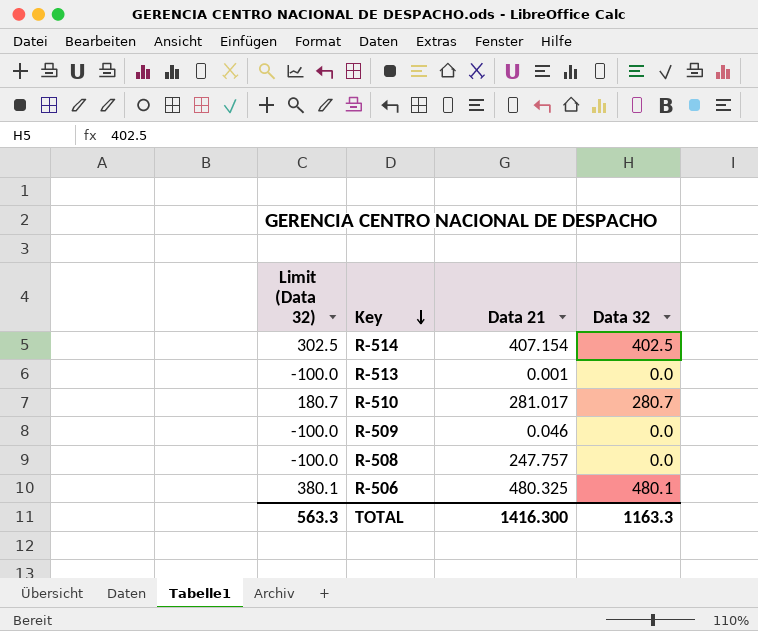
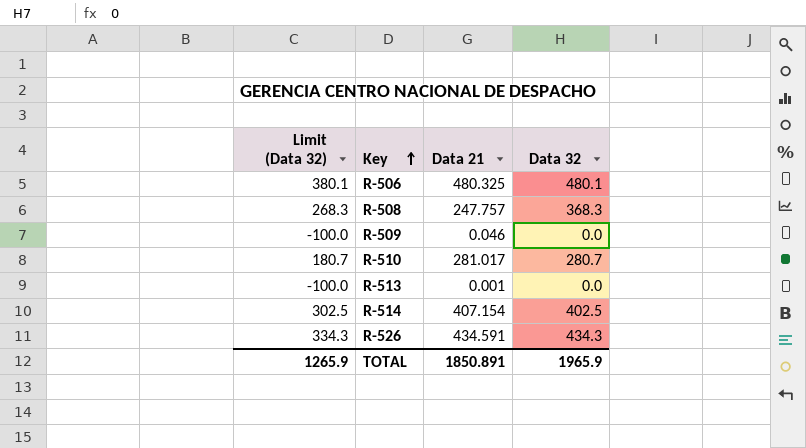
row order: Key descending -> Key ascending
R-508 | Limit (Data 32): -100.0 -> 268.3
R-508 | Data 32: 0.0 -> 368.3
row R-526: none -> 334.3 | 434.591 | 434.3
TOTAL | Limit (Data 32): 563.3 -> 1265.9
TOTAL | Data 21: 1416.300 -> 1850.891
TOTAL | Data 32: 1163.3 -> 1965.9

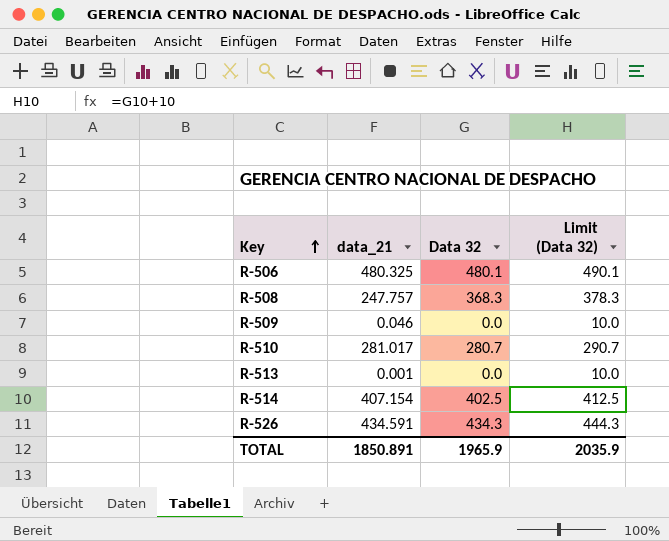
column name: Data 21 -> data_21
column Limit (Data 32) | formula: [Data 32] - 100 -> [Data 32] + 10
column Limit (Data 32) | position: 1 -> 4
TOTAL | Limit (Data 32): 1265.9 -> 2035.9

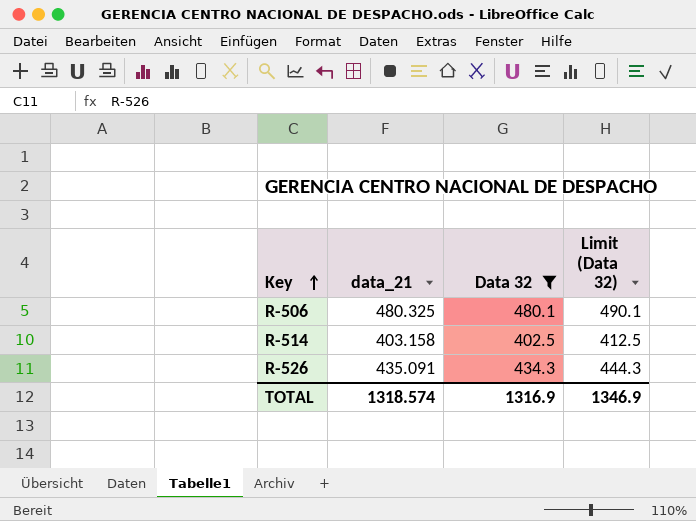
filter: none -> Data 32 >= 402.5
R-514 | data_21: 407.154 -> 403.158
R-526 | data_21: 434.591 -> 435.091
TOTAL | data_21: 1850.891 -> 1318.574
TOTAL | Data 32: 1965.9 -> 1316.9
TOTAL | Limit (Data 32): 2035.9 -> 1346.9

